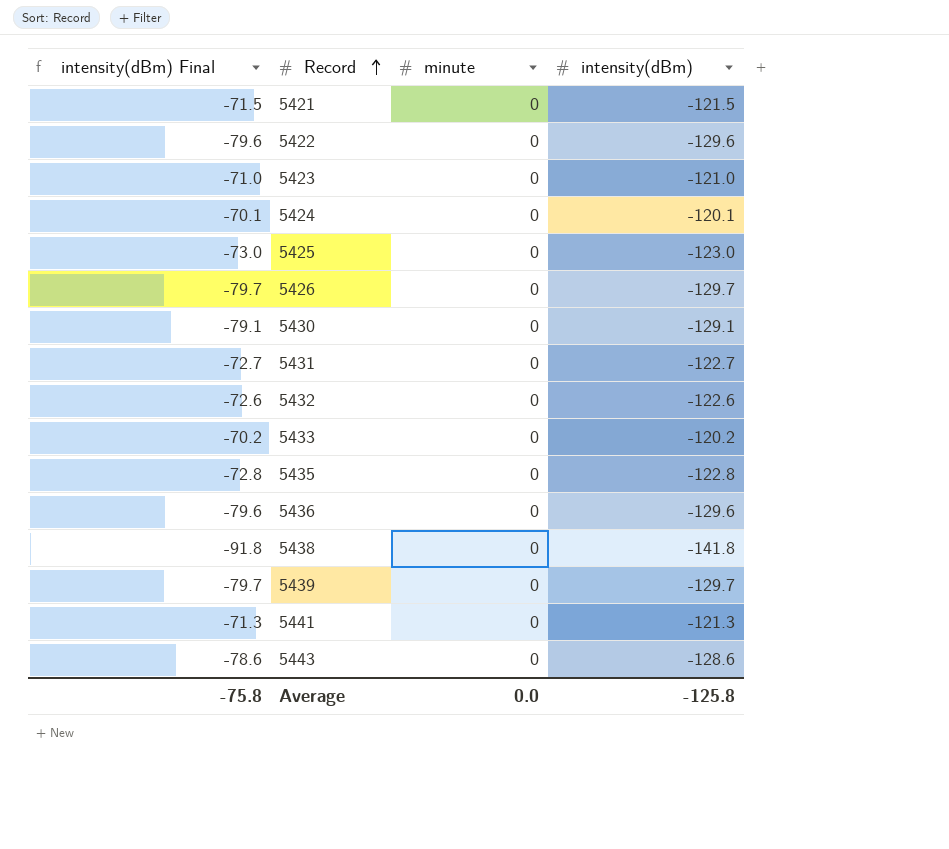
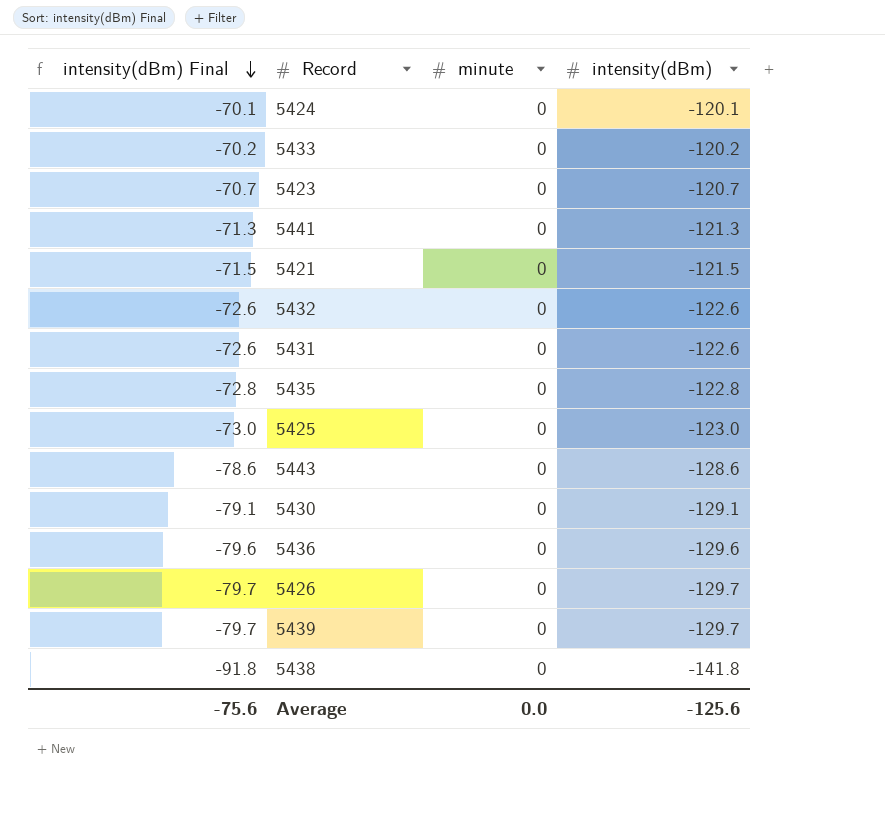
row order: Record ascending -> intensity(dBm) Final descending
row 5422: -79.6 | 0 | -129.6 -> none
5423 | intensity(dBm) Final: -71.0 -> -70.7
5423 | intensity(dBm): -121.0 -> -120.7
5431 | intensity(dBm) Final: -72.7 -> -72.6
5431 | intensity(dBm): -122.7 -> -122.6
Average | intensity(dBm) Final: -75.8 -> -75.6
Average | intensity(dBm): -125.8 -> -125.6

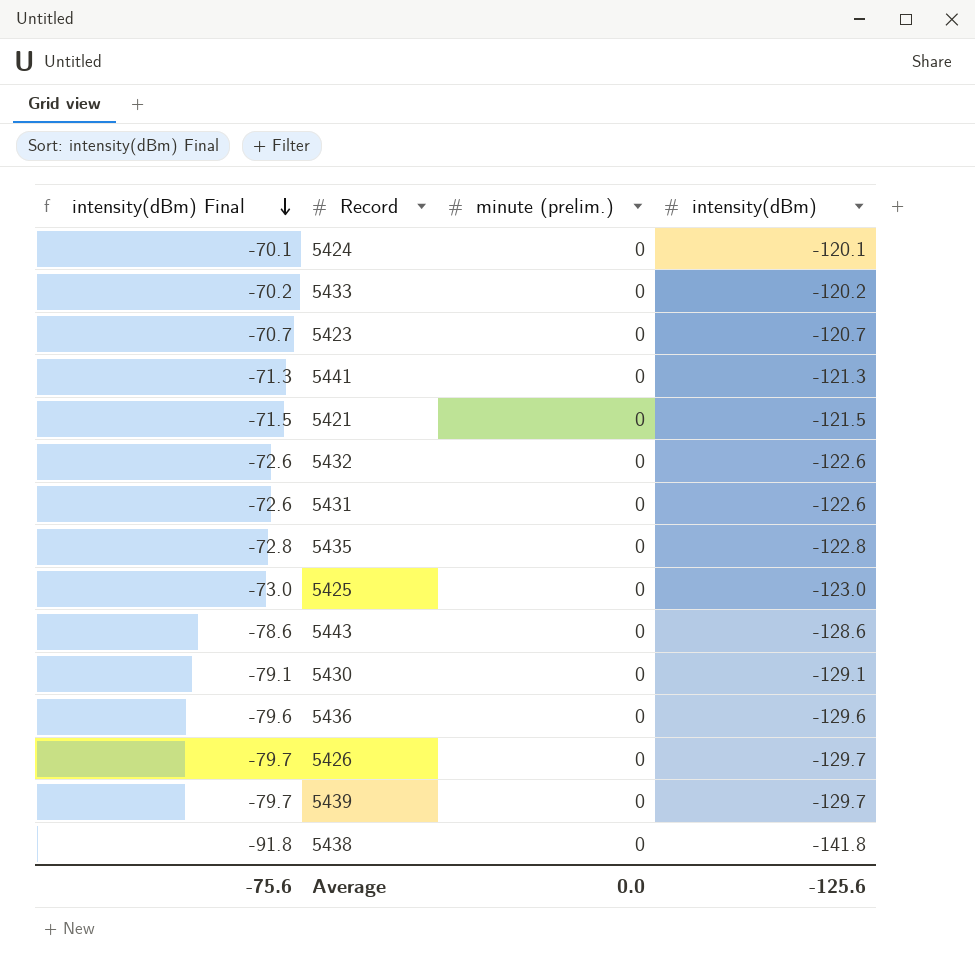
column name: minute -> minute (prelim.)

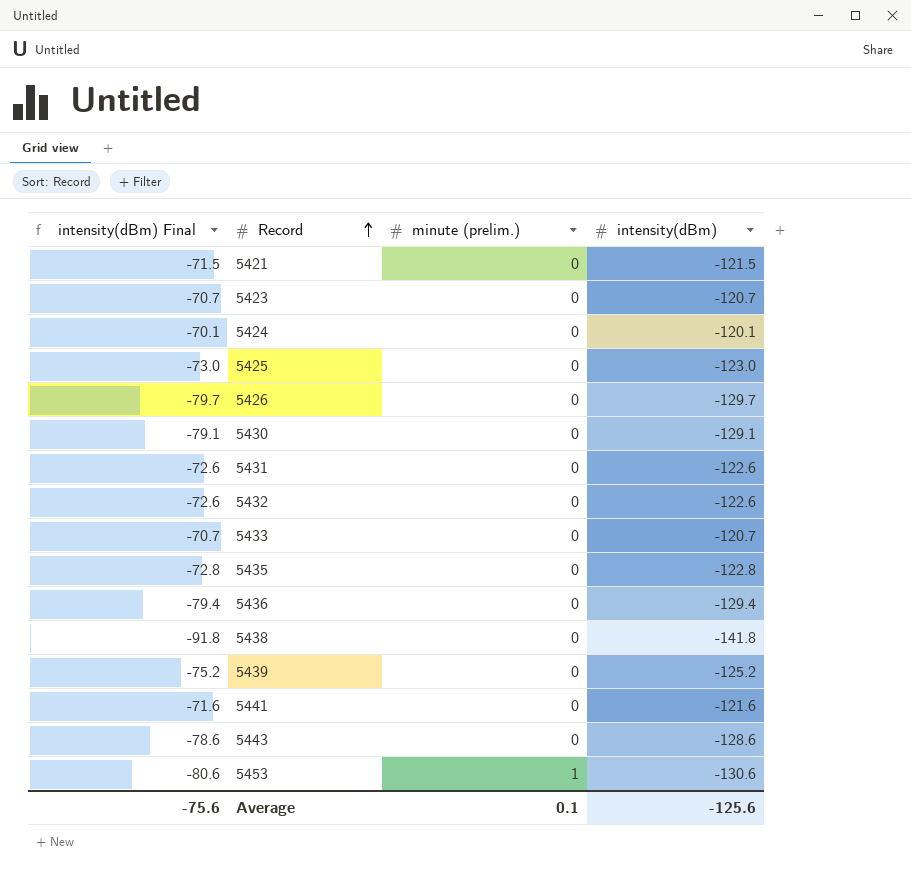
row order: intensity(dBm) Final descending -> Record ascending
5433 | intensity(dBm) Final: -70.2 -> -70.7
5433 | intensity(dBm): -120.2 -> -120.7
5436 | intensity(dBm) Final: -79.6 -> -79.4
5436 | intensity(dBm): -129.6 -> -129.4
5439 | intensity(dBm) Final: -79.7 -> -75.2
5439 | intensity(dBm): -129.7 -> -125.2
5441 | intensity(dBm) Final: -71.3 -> -71.6
5441 | intensity(dBm): -121.3 -> -121.6
row 5453: none -> -80.6 | 1 | -130.6
Average | minute (prelim.): 0.0 -> 0.1

